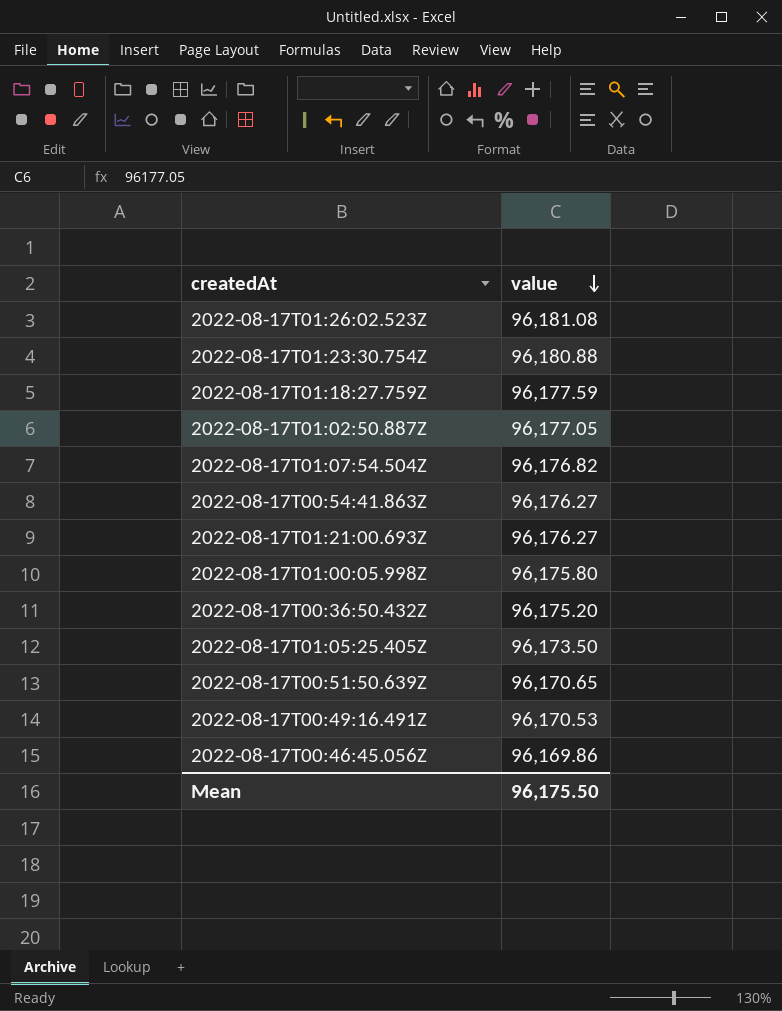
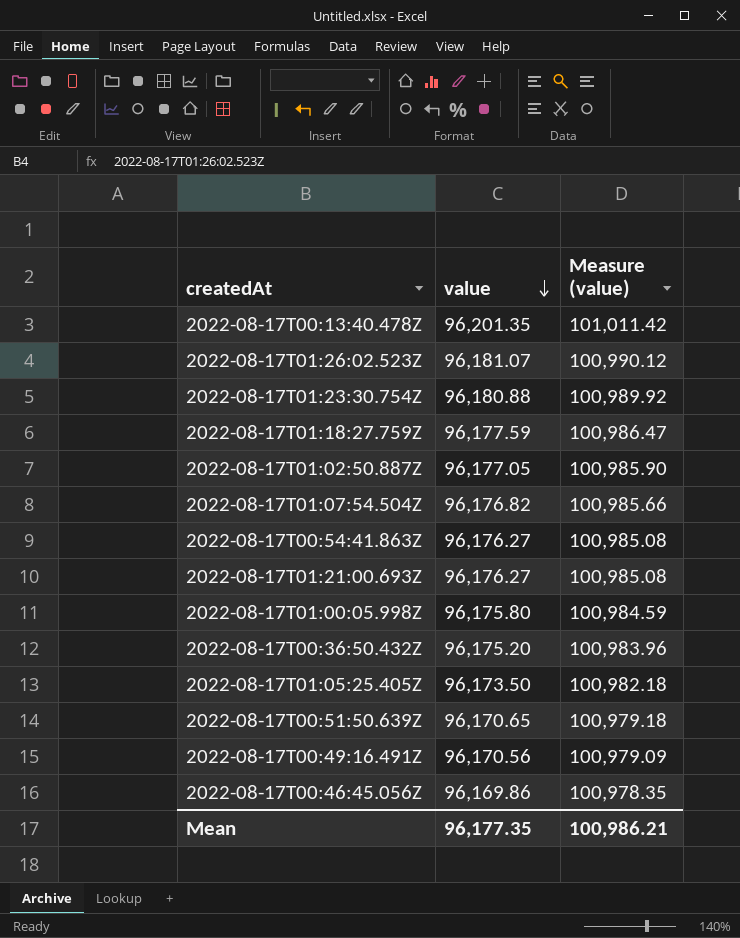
column Measure (value) | formula: none -> [value] * 1.05
row 2022-08-17T00:13:40.478Z: none -> 96,201.35 | 101,011.42
2022-08-17T01:26:02.523Z | value: 96,181.08 -> 96,181.07
2022-08-17T00:49:16.491Z | value: 96,170.53 -> 96,170.56
Mean | value: 96,175.50 -> 96,177.35

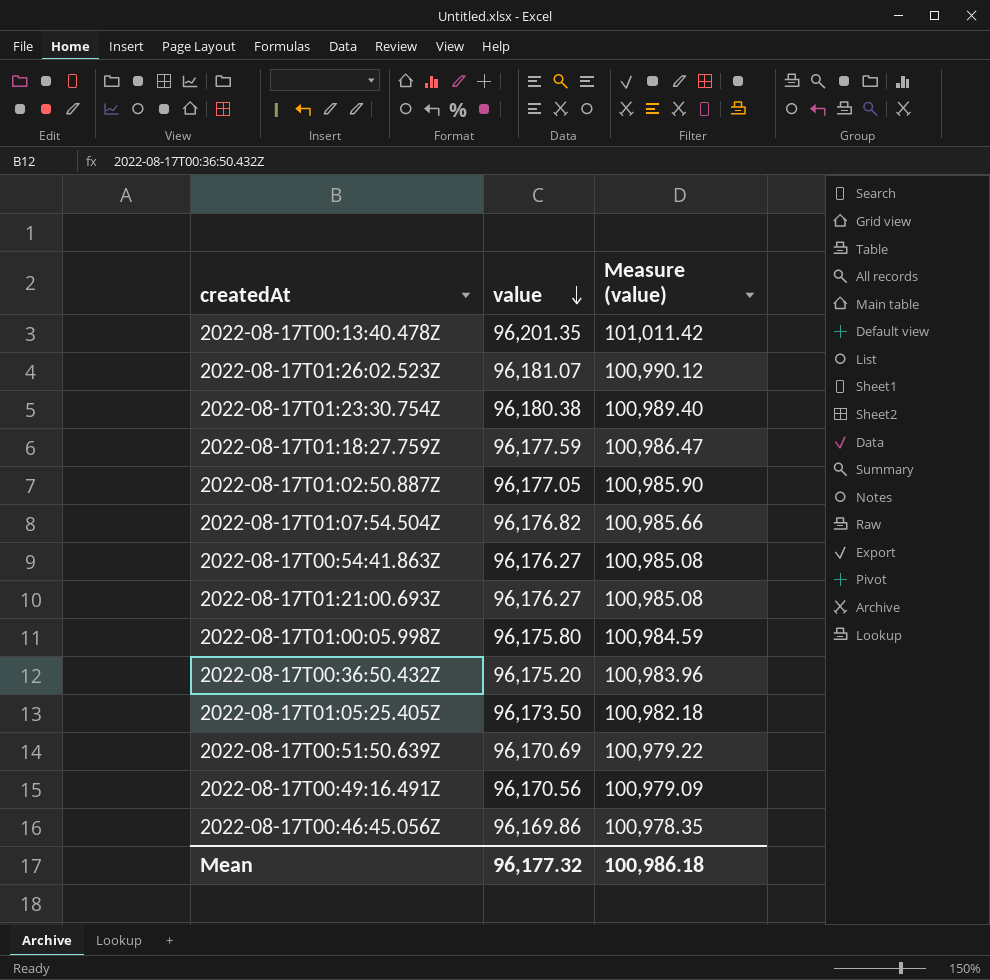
2022-08-17T01:23:30.754Z | value: 96,180.88 -> 96,180.38
2022-08-17T01:23:30.754Z | Measure (value): 100,989.92 -> 100,989.40
2022-08-17T00:51:50.639Z | value: 96,170.65 -> 96,170.69
2022-08-17T00:51:50.639Z | Measure (value): 100,979.18 -> 100,979.22
Mean | value: 96,177.35 -> 96,177.32
Mean | Measure (value): 100,986.21 -> 100,986.18

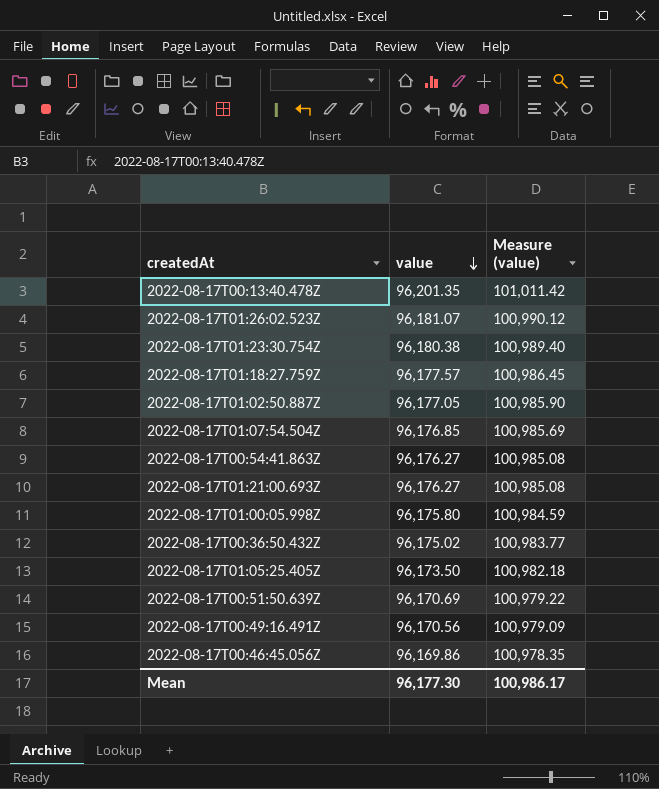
2022-08-17T01:18:27.759Z | value: 96,177.59 -> 96,177.57
2022-08-17T01:18:27.759Z | Measure (value): 100,986.47 -> 100,986.45
2022-08-17T01:07:54.504Z | value: 96,176.82 -> 96,176.85
2022-08-17T01:07:54.504Z | Measure (value): 100,985.66 -> 100,985.69
2022-08-17T00:36:50.432Z | value: 96,175.20 -> 96,175.02
2022-08-17T00:36:50.432Z | Measure (value): 100,983.96 -> 100,983.77
Mean | value: 96,177.32 -> 96,177.30
Mean | Measure (value): 100,986.18 -> 100,986.17

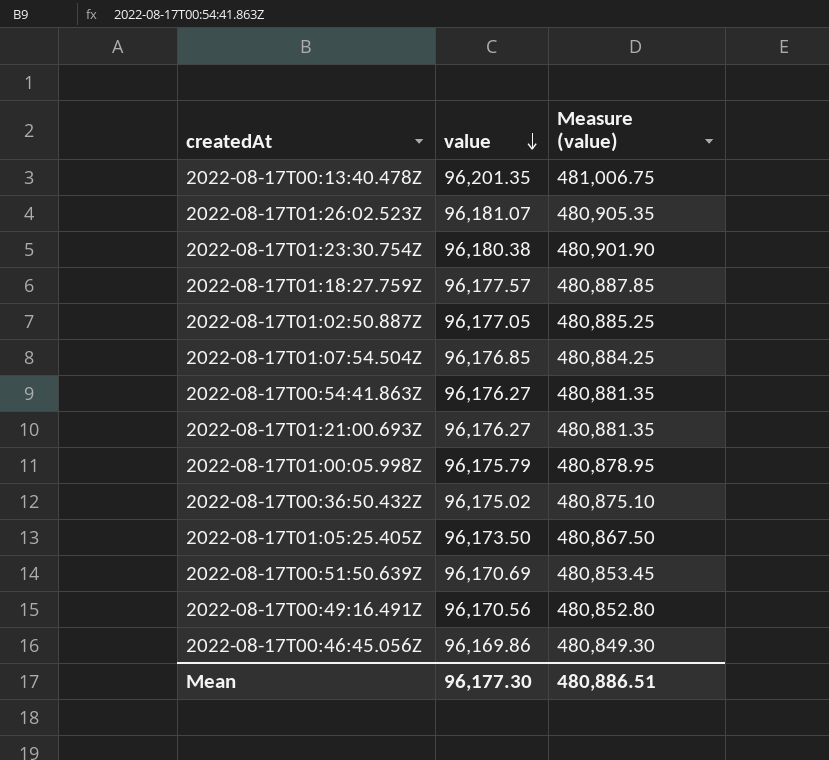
column Measure (value) | formula: [value] * 1.05 -> [value] * 5
2022-08-17T01:00:05.998Z | value: 96,175.80 -> 96,175.79
Mean | Measure (value): 100,986.17 -> 480,886.51

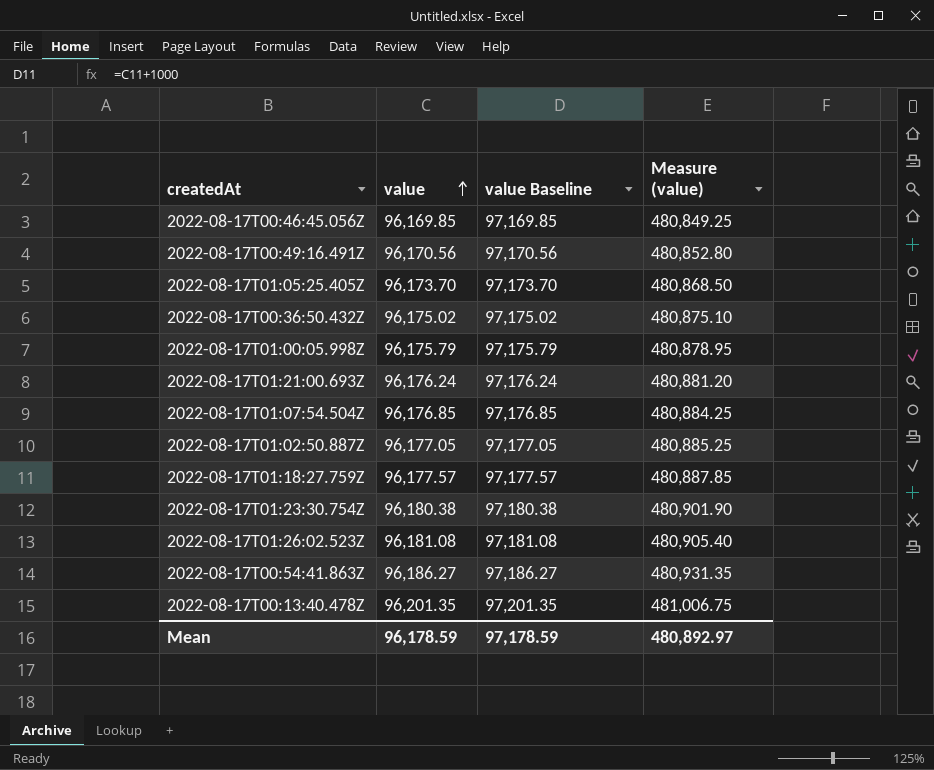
row order: value descending -> value ascending
column value Baseline | formula: none -> [value] + 1000
row 2022-08-17T00:51:50.639Z: 96,170.69 | 480,853.45 -> none
2022-08-17T00:46:45.056Z | value: 96,169.86 -> 96,169.85
2022-08-17T00:46:45.056Z | Measure (value): 480,849.30 -> 480,849.25
2022-08-17T01:05:25.405Z | value: 96,173.50 -> 96,173.70
2022-08-17T01:05:25.405Z | Measure (value): 480,867.50 -> 480,868.50
2022-08-17T01:21:00.693Z | value: 96,176.27 -> 96,176.24
2022-08-17T01:21:00.693Z | Measure (value): 480,881.35 -> 480,881.20
2022-08-17T01:26:02.523Z | value: 96,181.07 -> 96,181.08
2022-08-17T01:26:02.523Z | Measure (value): 480,905.35 -> 480,905.40
2022-08-17T00:54:41.863Z | value: 96,176.27 -> 96,186.27
2022-08-17T00:54:41.863Z | Measure (value): 480,881.35 -> 480,931.35
Mean | value: 96,177.30 -> 96,178.59
Mean | Measure (value): 480,886.51 -> 480,892.97

